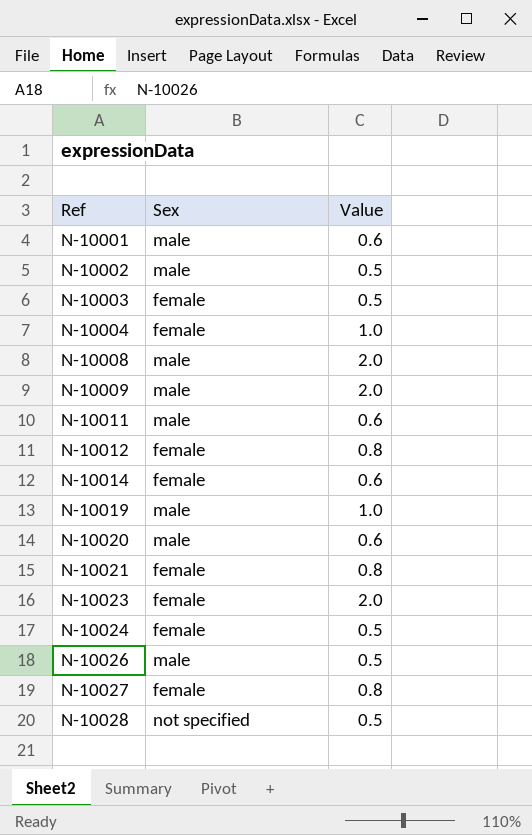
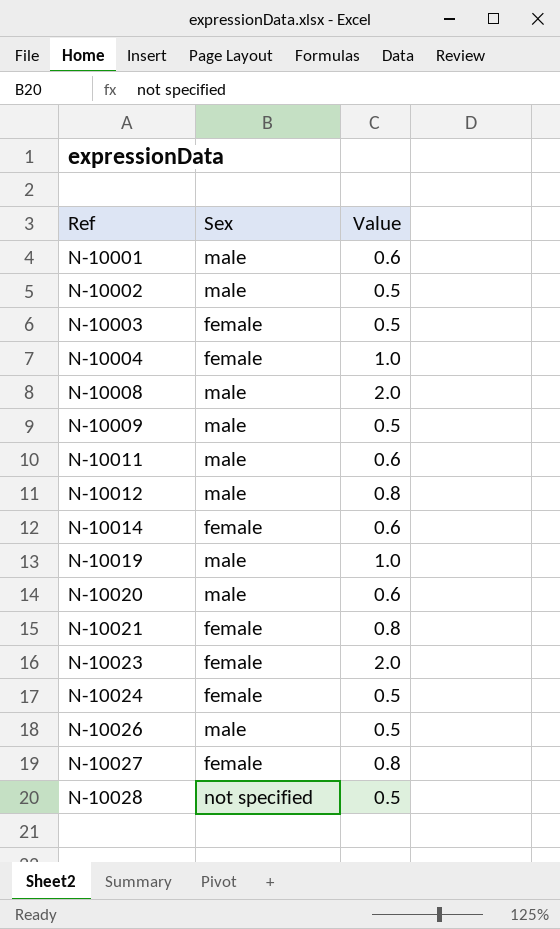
N-10009 | Value: 2.0 -> 0.5
N-10012 | Sex: female -> male

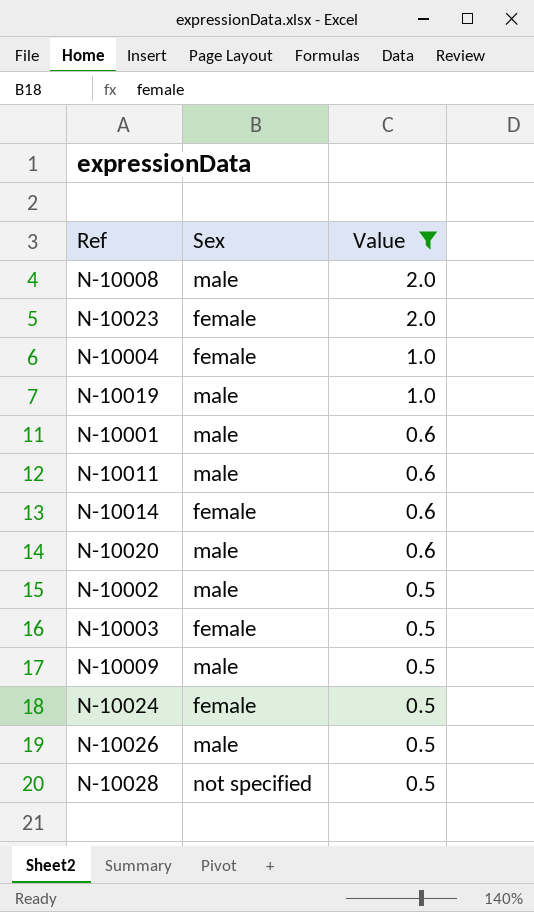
filter: none -> Value != 0.8
row order: Ref ascending -> Value descending

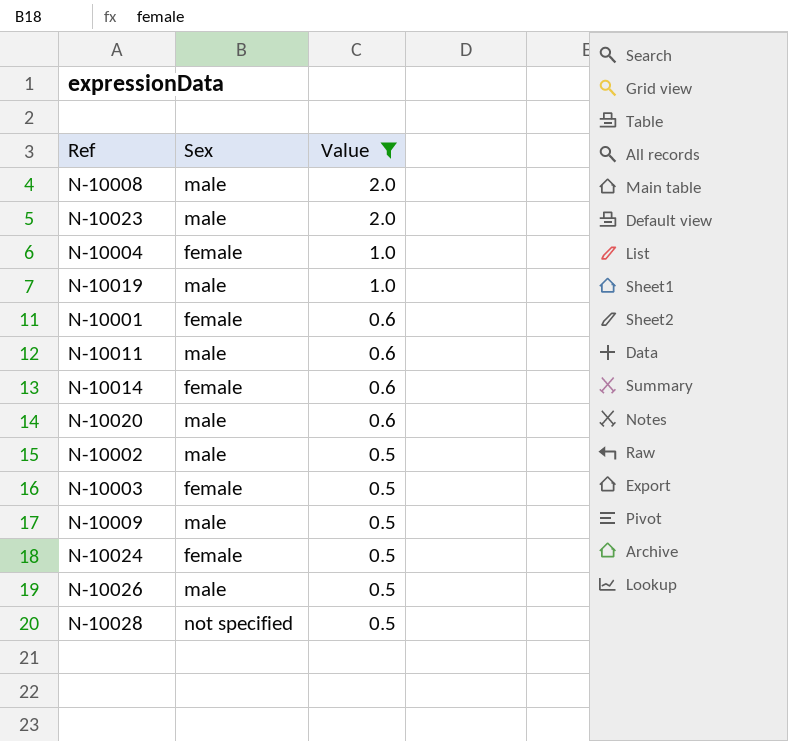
N-10023 | Sex: female -> male
N-10001 | Sex: male -> female

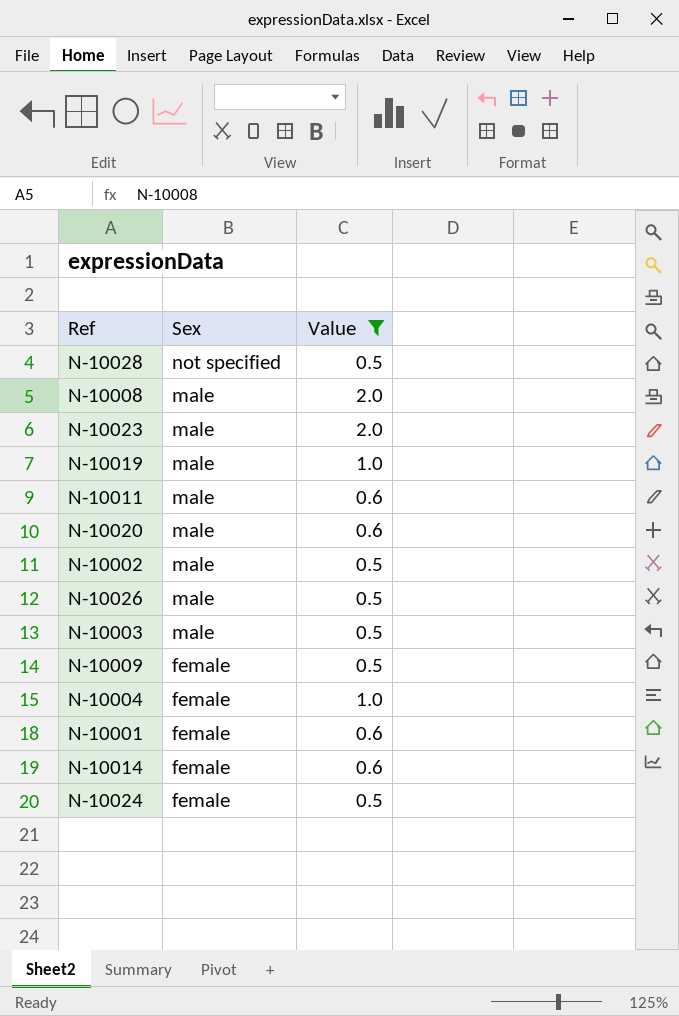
row order: Value descending -> Sex descending
N-10003 | Sex: female -> male
N-10009 | Sex: male -> female

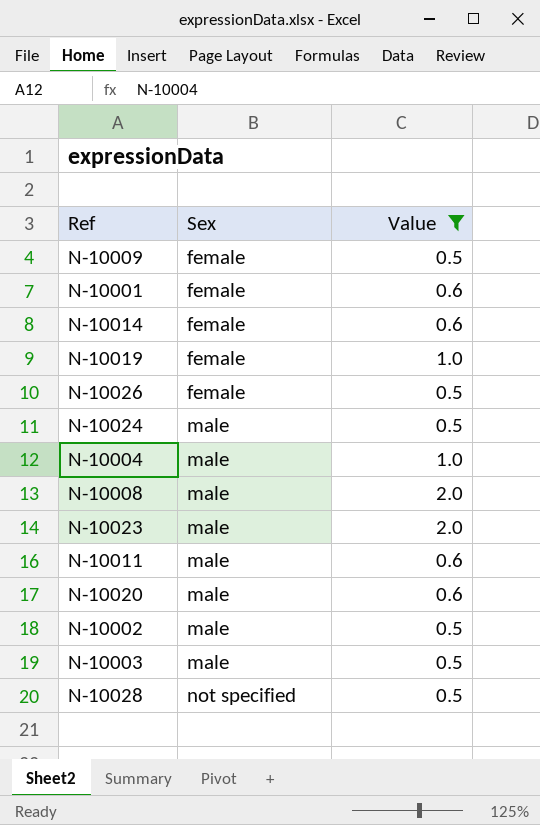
row order: Sex descending -> Sex ascending
N-10019 | Sex: male -> female
N-10026 | Sex: male -> female
N-10024 | Sex: female -> male
N-10004 | Sex: female -> male

